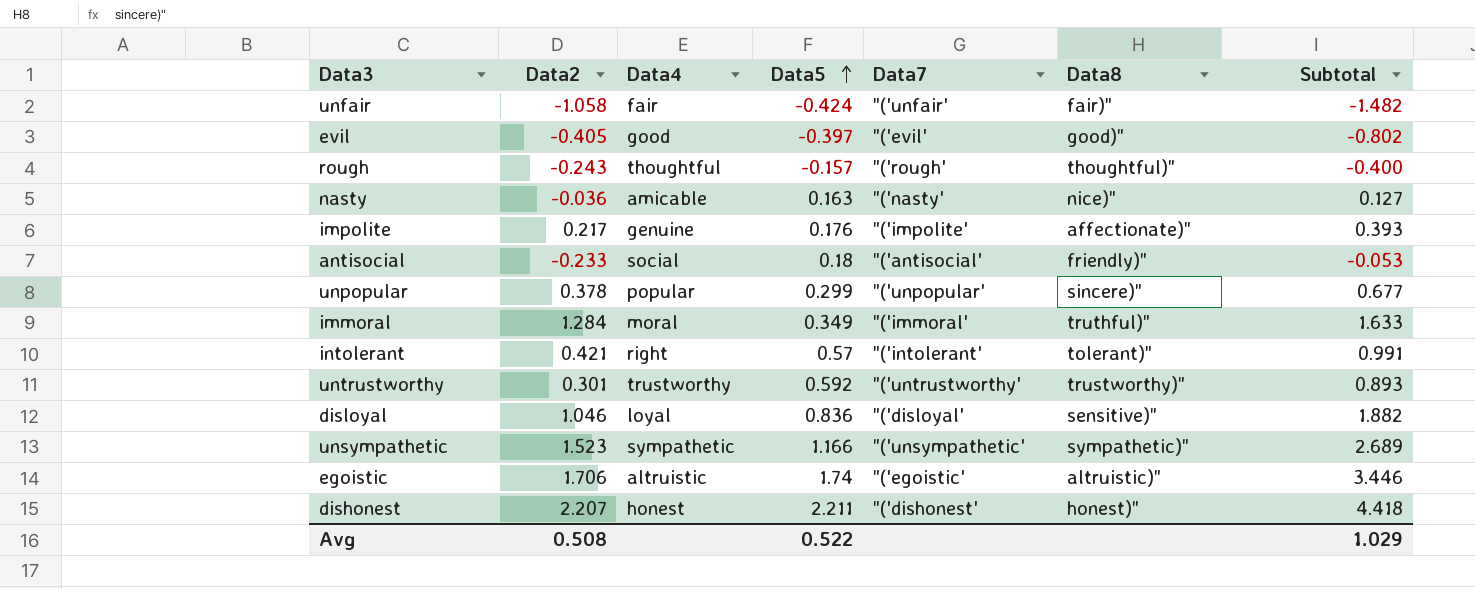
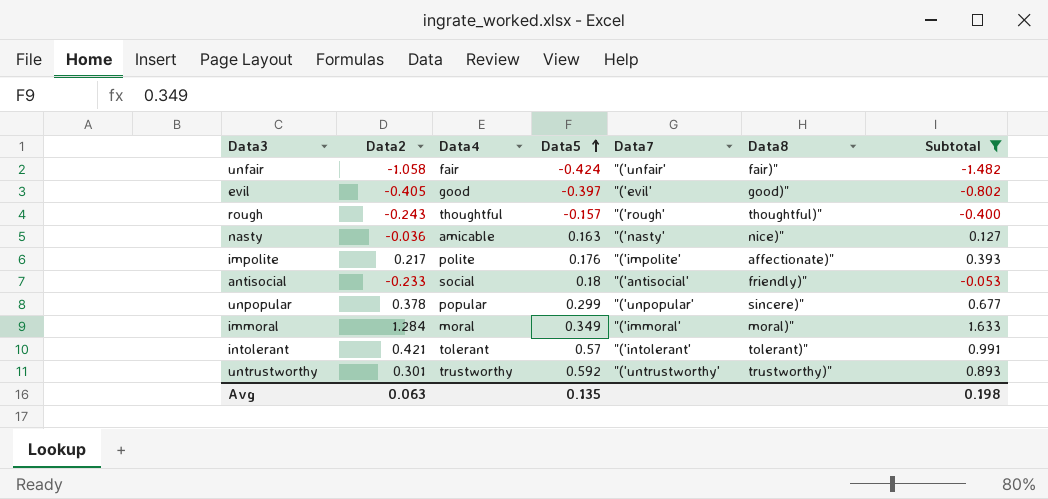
filter: none -> Subtotal <= 1.633
impolite | Data4: genuine -> polite
immoral | Data8: truthful)" -> moral)"
intolerant | Data4: right -> tolerant
Avg | Data2: 0.508 -> 0.063
Avg | Data5: 0.522 -> 0.135
Avg | Subtotal: 1.029 -> 0.198

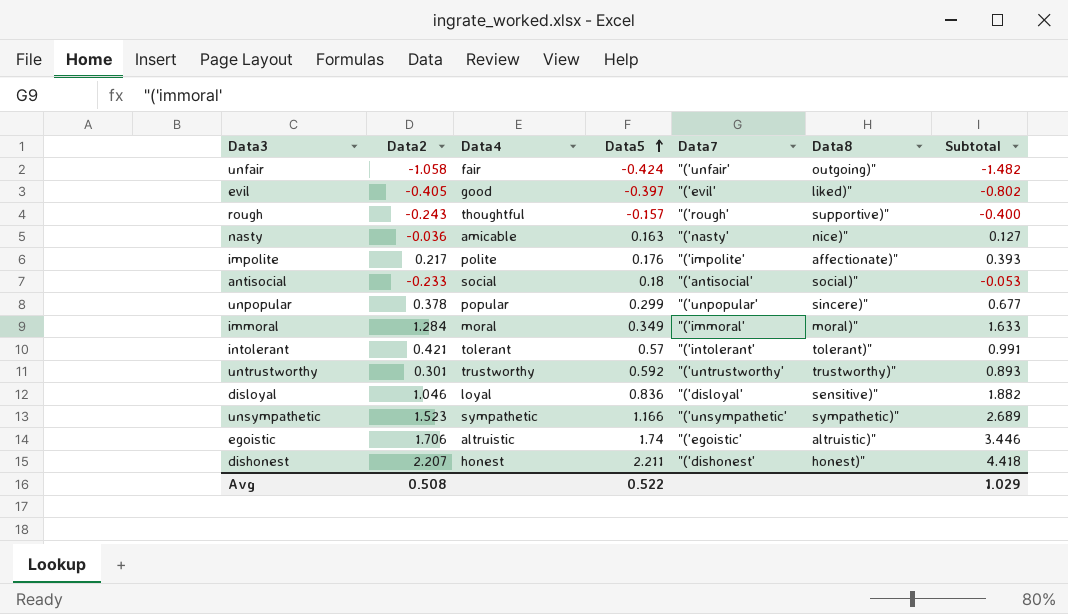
filter: Subtotal <= 1.633 -> none
unfair | Data8: fair)" -> outgoing)"
evil | Data8: good)" -> liked)"
rough | Data8: thoughtful)" -> supportive)"
antisocial | Data8: friendly)" -> social)"
Avg | Data2: 0.063 -> 0.508
Avg | Data5: 0.135 -> 0.522
Avg | Subtotal: 0.198 -> 1.029

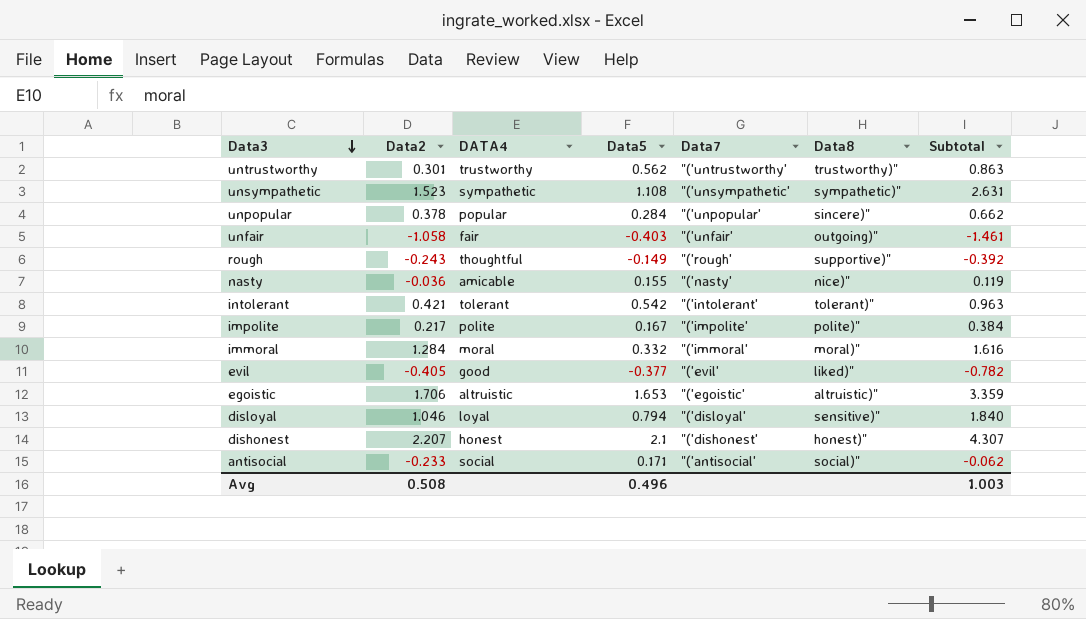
row order: Data5 ascending -> Data3 descending
column name: Data4 -> DATA4
untrustworthy | Data5: 0.592 -> 0.562
untrustworthy | Subtotal: 0.893 -> 0.863
unsympathetic | Data5: 1.166 -> 1.108
unsympathetic | Subtotal: 2.689 -> 2.631
unpopular | Data5: 0.299 -> 0.284
unpopular | Subtotal: 0.677 -> 0.662
unfair | Data5: -0.424 -> -0.403
unfair | Subtotal: -1.482 -> -1.461
rough | Data5: -0.157 -> -0.149
rough | Subtotal: -0.400 -> -0.392
nasty | Data5: 0.163 -> 0.155
nasty | Subtotal: 0.127 -> 0.119
intolerant | Data5: 0.57 -> 0.542
intolerant | Subtotal: 0.991 -> 0.963
impolite | Data5: 0.176 -> 0.167
impolite | Data8: affectionate)" -> polite)"
impolite | Subtotal: 0.393 -> 0.384
immoral | Data5: 0.349 -> 0.332
immoral | Subtotal: 1.633 -> 1.616
evil | Data5: -0.397 -> -0.377
evil | Subtotal: -0.802 -> -0.782
egoistic | Data5: 1.74 -> 1.653
egoistic | Subtotal: 3.446 -> 3.359
disloyal | Data5: 0.836 -> 0.794
disloyal | Subtotal: 1.882 -> 1.840
dishonest | Data5: 2.211 -> 2.1
dishonest | Subtotal: 4.418 -> 4.307
antisocial | Data5: 0.18 -> 0.171
antisocial | Subtotal: -0.053 -> -0.062
Avg | Data5: 0.522 -> 0.496
Avg | Subtotal: 1.029 -> 1.003

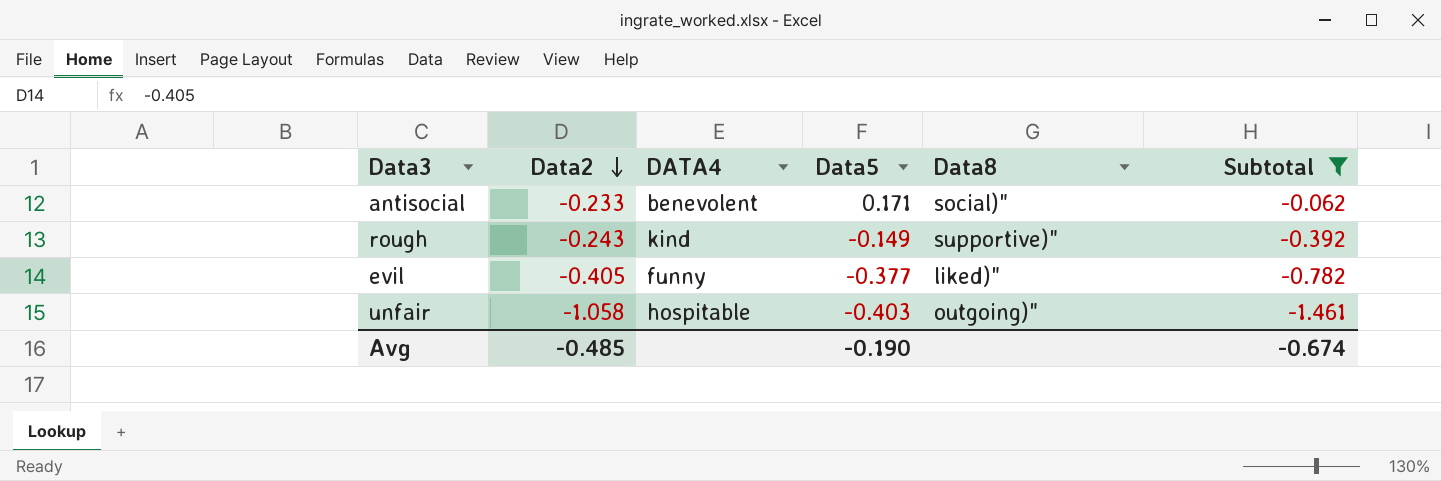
filter: none -> Subtotal <= -0.062
row order: Data3 descending -> Data2 descending
column Data7 | position: 5 -> none
antisocial | DATA4: social -> benevolent
rough | DATA4: thoughtful -> kind
evil | DATA4: good -> funny
unfair | DATA4: fair -> hospitable
Avg | Data2: 0.508 -> -0.485
Avg | Data5: 0.496 -> -0.190
Avg | Subtotal: 1.003 -> -0.674

